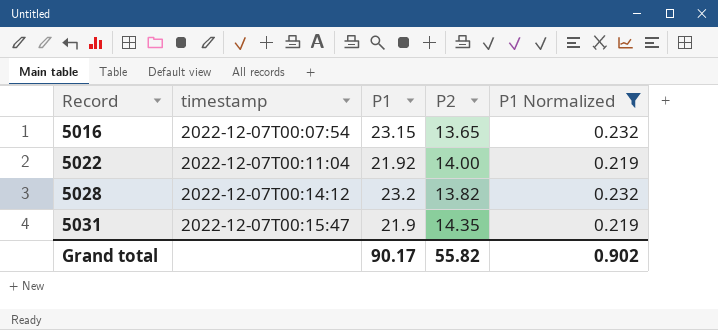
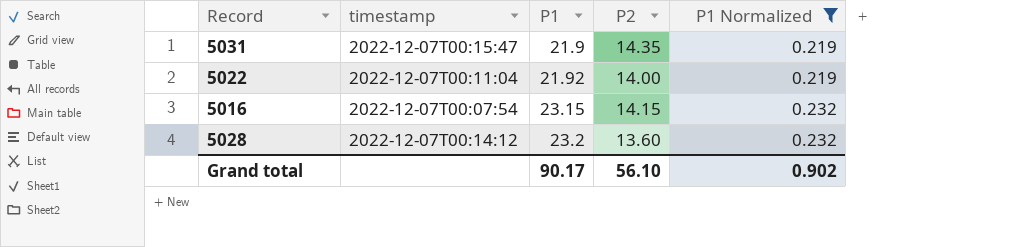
row order: Record ascending -> P1 ascending
5016 | P2: 13.65 -> 14.15
5028 | P2: 13.82 -> 13.60
Grand total | P2: 55.82 -> 56.10

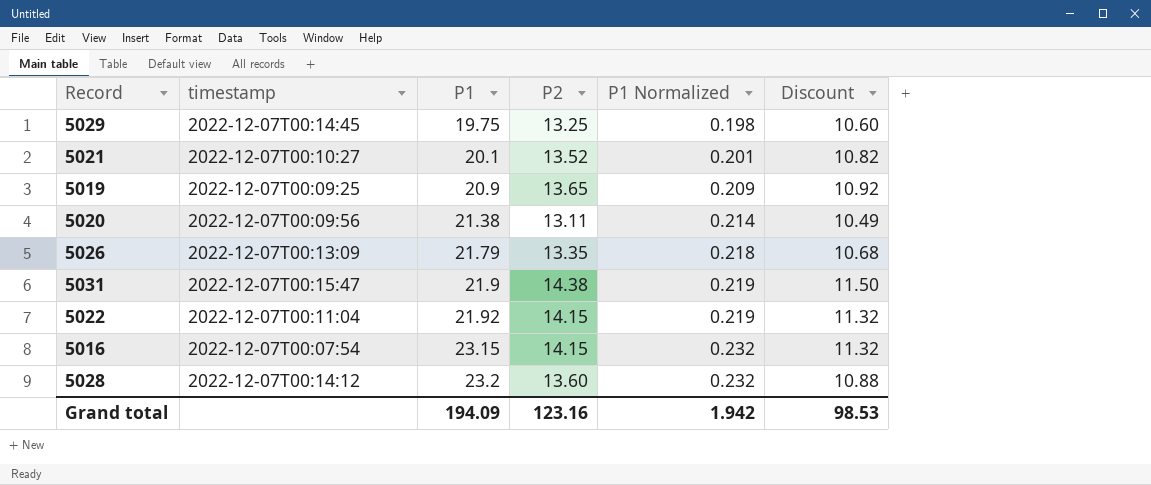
filter: P1 Normalized >= 0.219 -> none
column Discount | formula: none -> [P2] * 0.8
5031 | P2: 14.35 -> 14.38
5022 | P2: 14.00 -> 14.15
Grand total | P1: 90.17 -> 194.09
Grand total | P2: 56.10 -> 123.16
Grand total | P1 Normalized: 0.902 -> 1.942

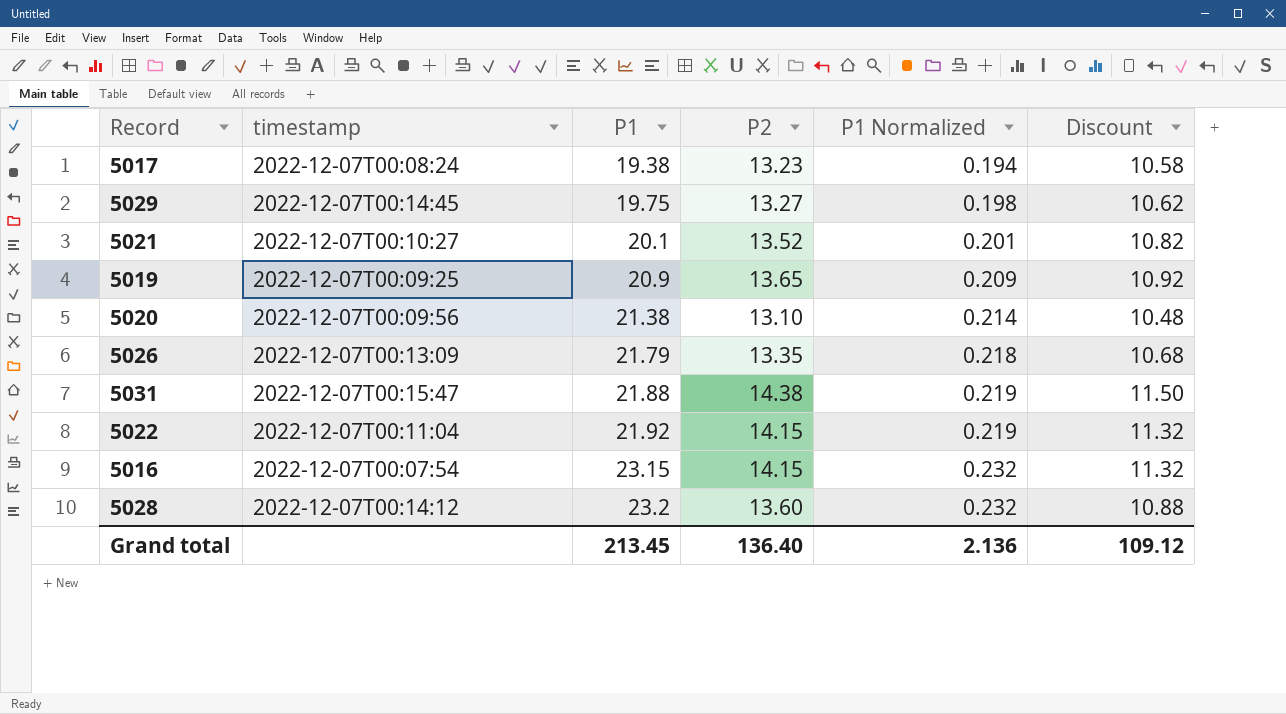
row 5017: none -> 2022-12-07T00:08:24 | 19.38 | 13.23 | 0.194 | 10.58
5029 | P2: 13.25 -> 13.27
5029 | Discount: 10.60 -> 10.62
5020 | P2: 13.11 -> 13.10
5020 | Discount: 10.49 -> 10.48
5031 | P1: 21.9 -> 21.88
Grand total | P1: 194.09 -> 213.45
Grand total | P2: 123.16 -> 136.40
Grand total | P1 Normalized: 1.942 -> 2.136
Grand total | Discount: 98.53 -> 109.12

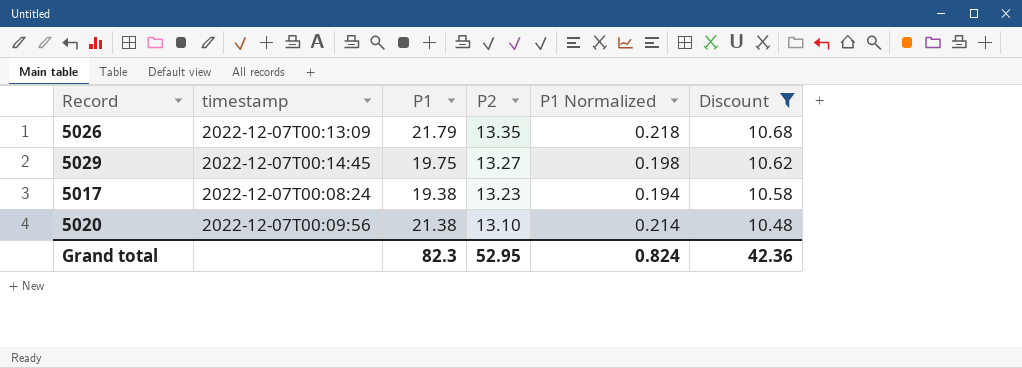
filter: none -> Discount <= 10.68
row order: P1 ascending -> P2 descending
Grand total | P1: 213.45 -> 82.3
Grand total | P2: 136.40 -> 52.95
Grand total | P1 Normalized: 2.136 -> 0.824
Grand total | Discount: 109.12 -> 42.36

